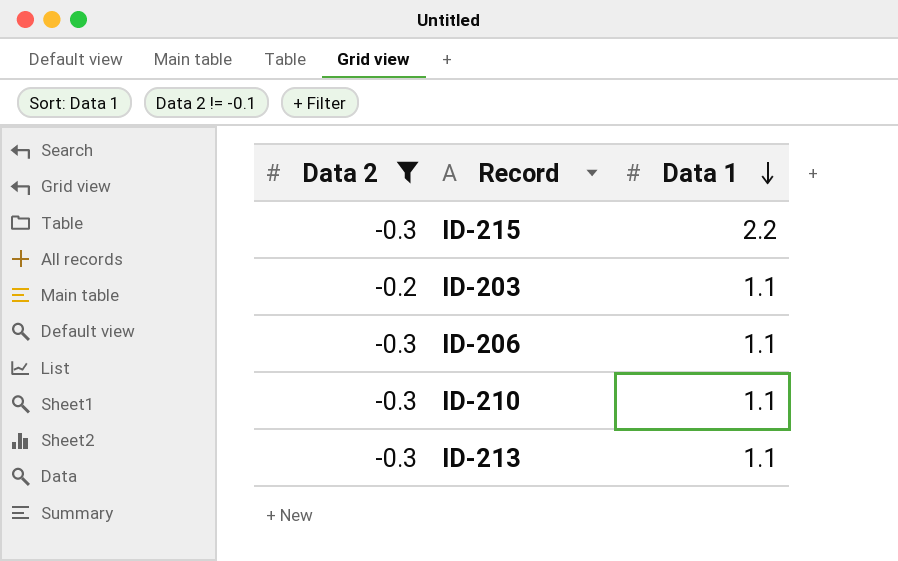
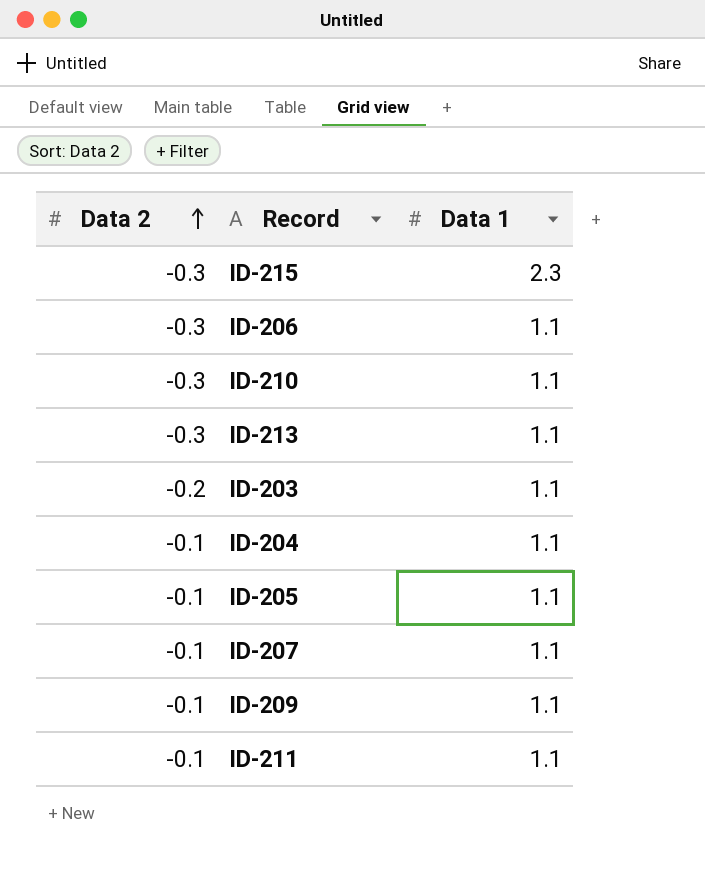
filter: Data 2 != -0.1 -> none
row order: Data 1 descending -> Data 2 ascending
ID-215 | Data 1: 2.2 -> 2.3

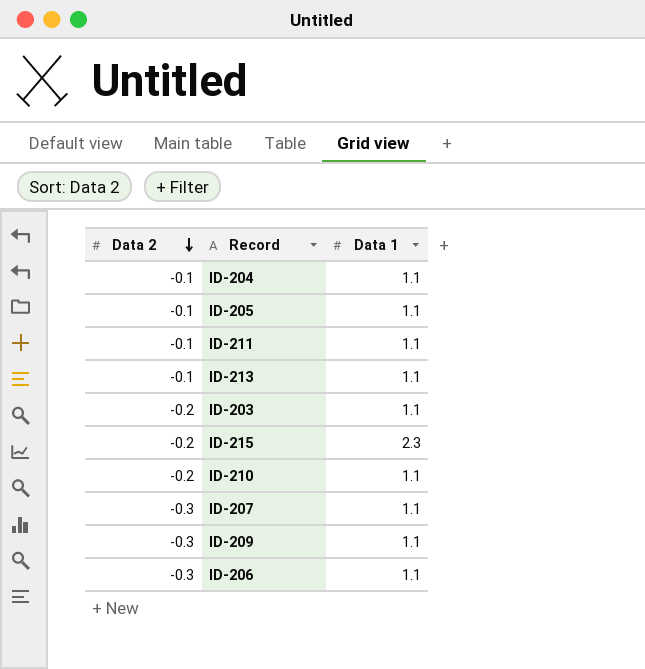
row order: Data 2 ascending -> Data 2 descending
ID-213 | Data 2: -0.3 -> -0.1
ID-215 | Data 2: -0.3 -> -0.2
ID-210 | Data 2: -0.3 -> -0.2
ID-207 | Data 2: -0.1 -> -0.3
ID-209 | Data 2: -0.1 -> -0.3

